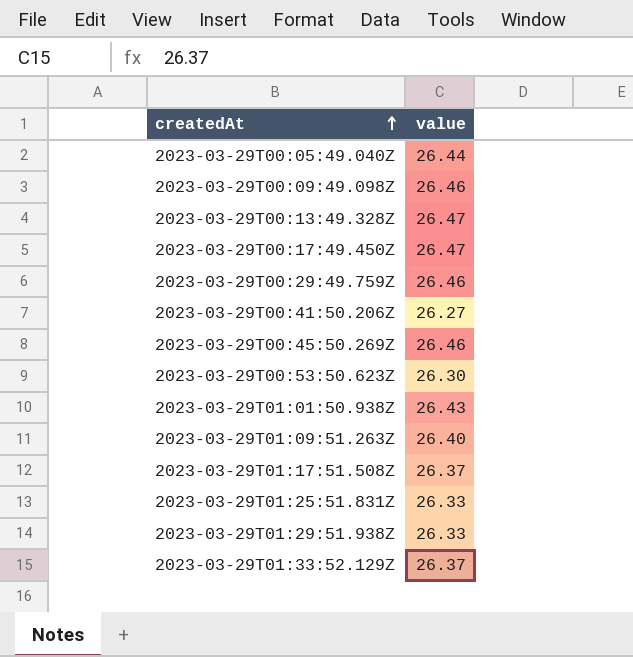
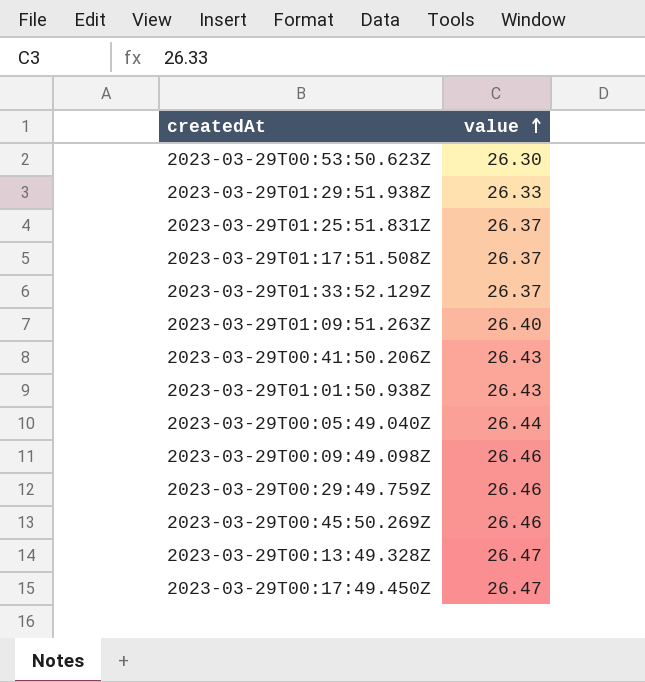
row order: createdAt ascending -> value ascending
2023-03-29T01:25:51.831Z | value: 26.33 -> 26.37
2023-03-29T00:41:50.206Z | value: 26.27 -> 26.43

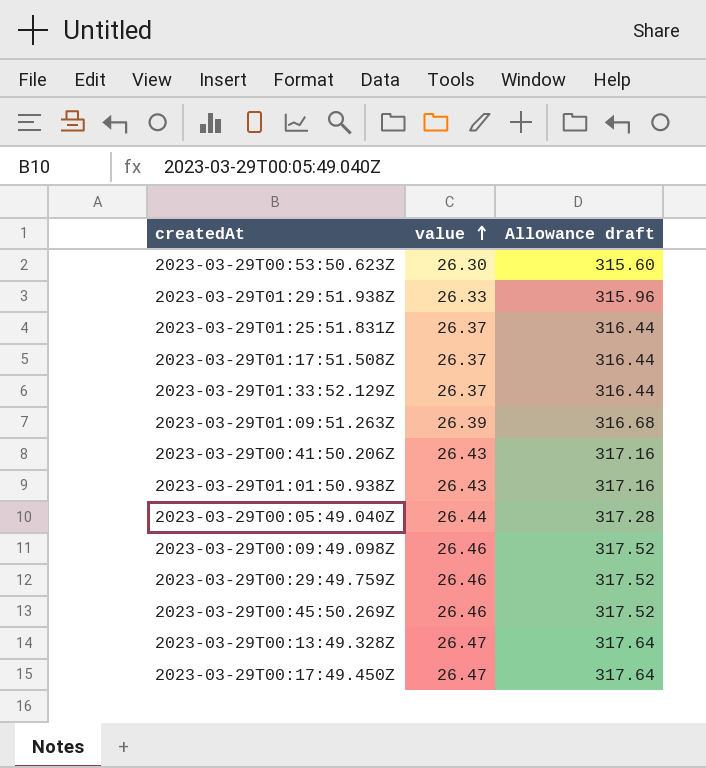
column Allowance draft | formula: none -> [value] * 12
2023-03-29T01:09:51.263Z | value: 26.40 -> 26.39

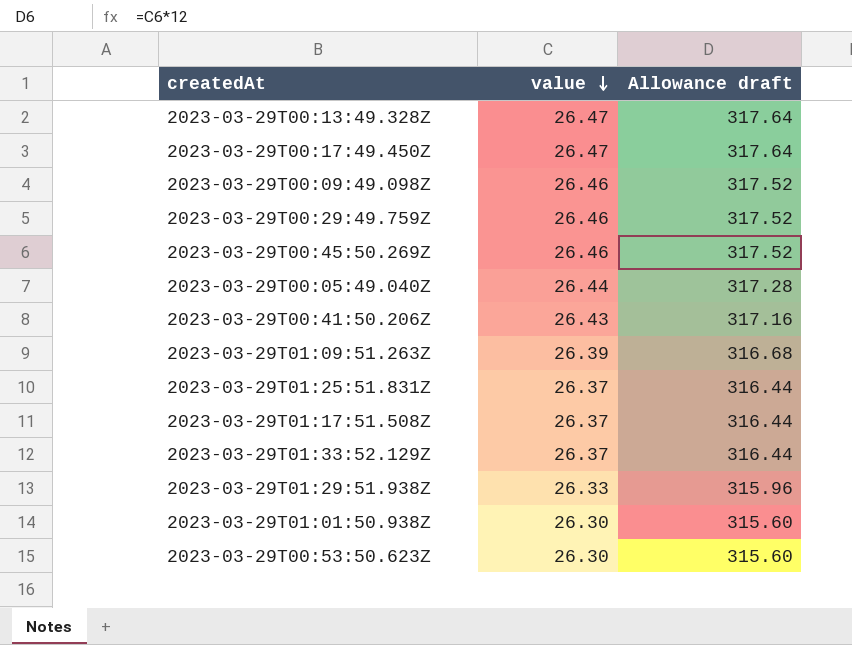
row order: value ascending -> value descending
2023-03-29T01:01:50.938Z | value: 26.43 -> 26.30
2023-03-29T01:01:50.938Z | Allowance draft: 317.16 -> 315.60

